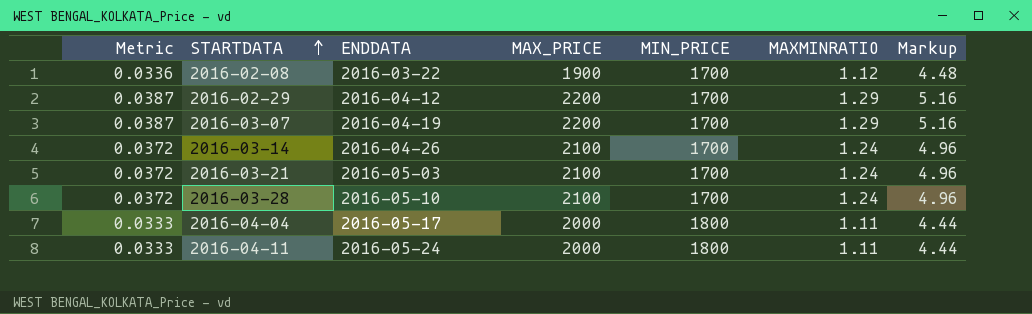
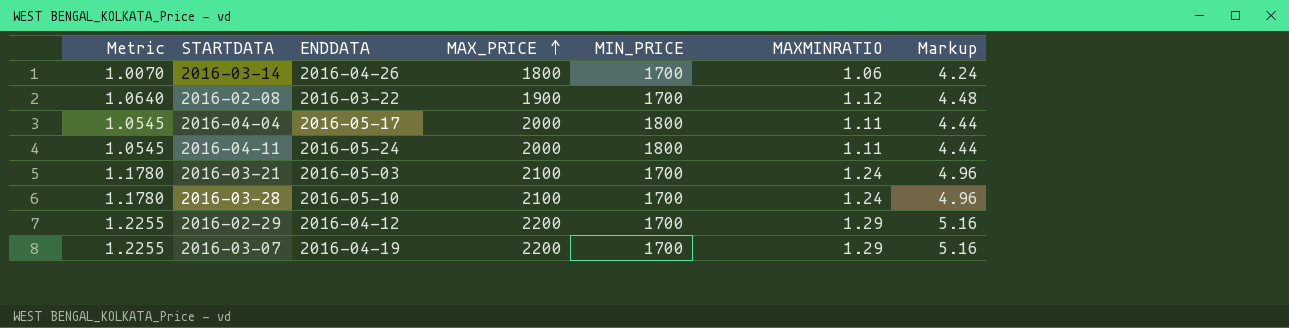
row order: STARTDATA ascending -> MAX_PRICE ascending
column Metric | formula: [MAXMINRATIO] * 0.03 -> [MAXMINRATIO] * 0.95
2016-03-14 | MAX_PRICE: 2100 -> 1800
2016-03-14 | MAXMINRATIO: 1.24 -> 1.06
2016-03-14 | Markup: 4.96 -> 4.24

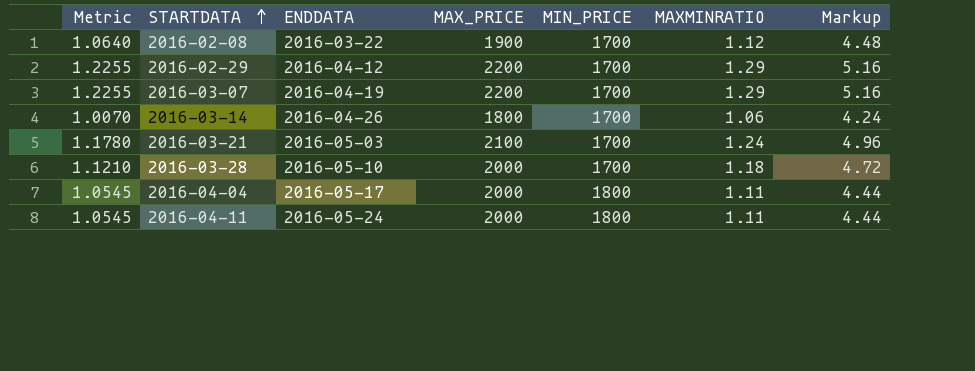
row order: MAX_PRICE ascending -> STARTDATA ascending
2016-03-28 | Metric: 1.1780 -> 1.1210
2016-03-28 | MAX_PRICE: 2100 -> 2000
2016-03-28 | MAXMINRATIO: 1.24 -> 1.18
2016-03-28 | Markup: 4.96 -> 4.72

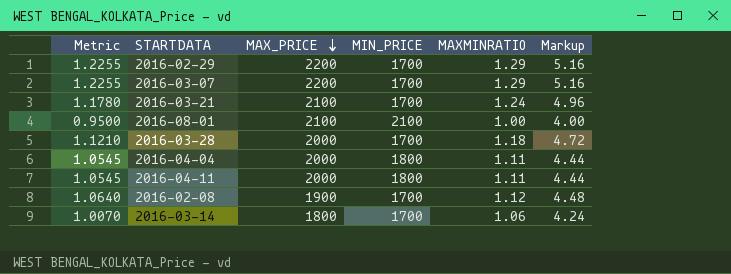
row order: STARTDATA ascending -> MAX_PRICE descending
column ENDDATA | position: 3 -> none
row 2016-08-01: none -> 0.9500 | 2100 | 2100 | 1.00 | 4.00

